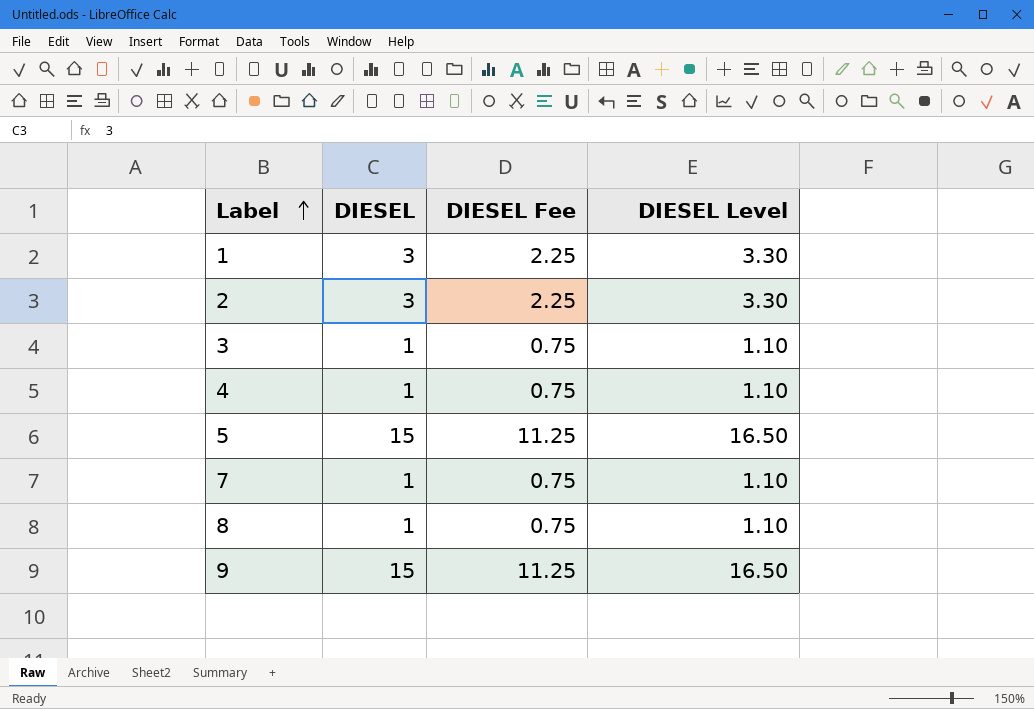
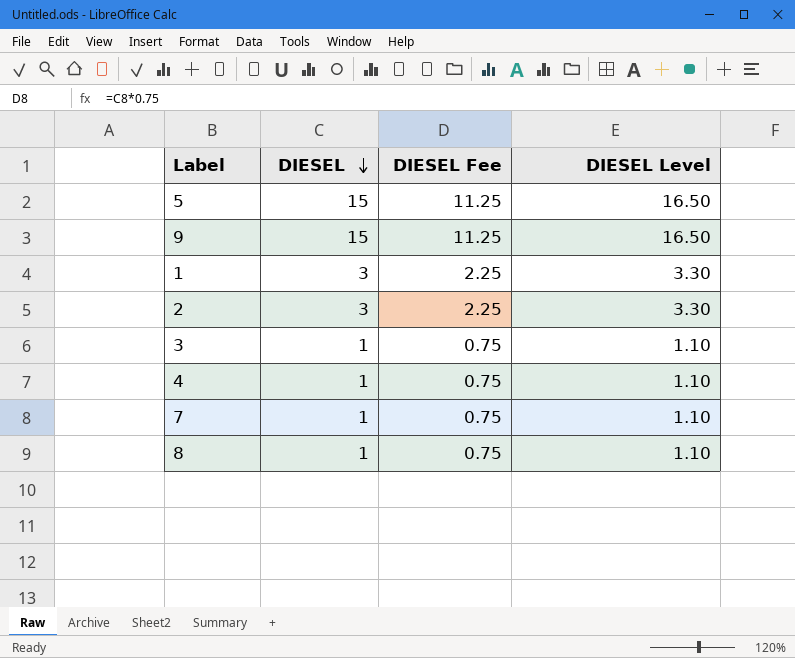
row order: Label ascending -> DIESEL descending

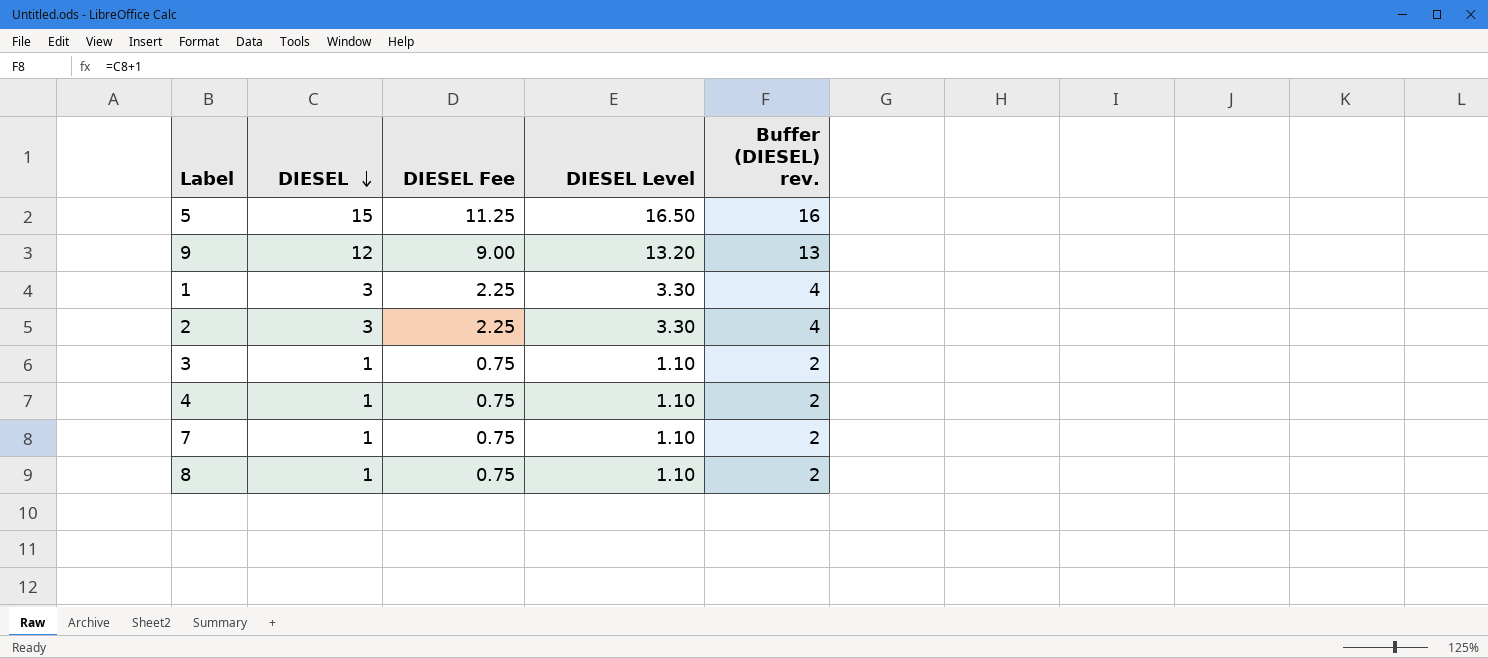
column Buffer (DIESEL) rev. | formula: none -> [DIESEL] + 1
9 | DIESEL: 15 -> 12
9 | DIESEL Fee: 11.25 -> 9.00
9 | DIESEL Level: 16.50 -> 13.20

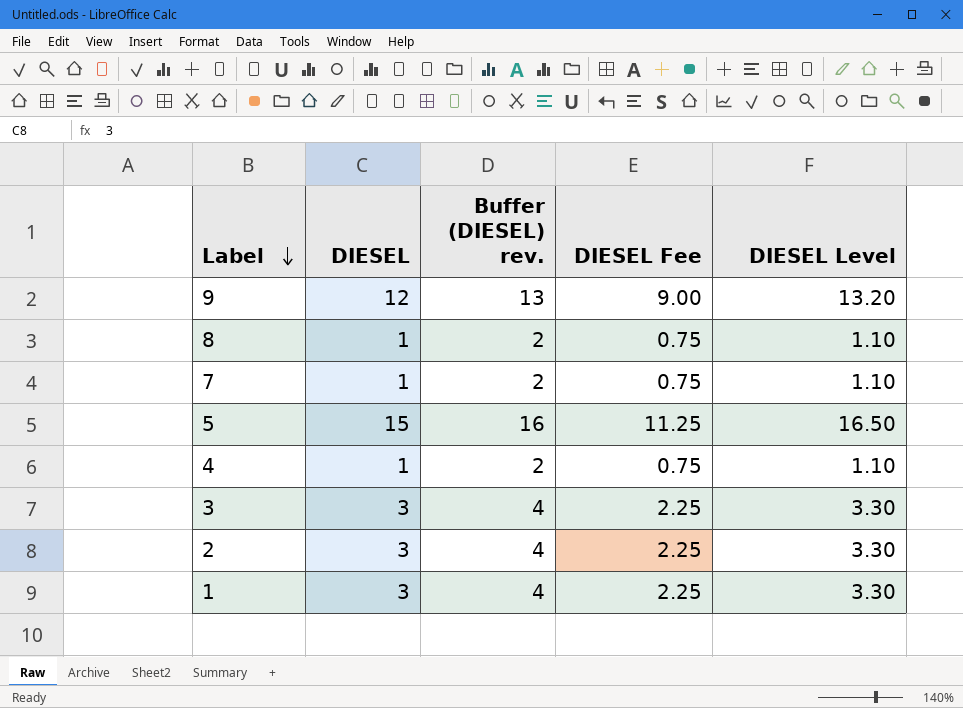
row order: DIESEL descending -> Label descending
column Buffer (DIESEL) rev. | position: 5 -> 3
3 | DIESEL: 1 -> 3
3 | Buffer (DIESEL) rev.: 2 -> 4
3 | DIESEL Fee: 0.75 -> 2.25
3 | DIESEL Level: 1.10 -> 3.30

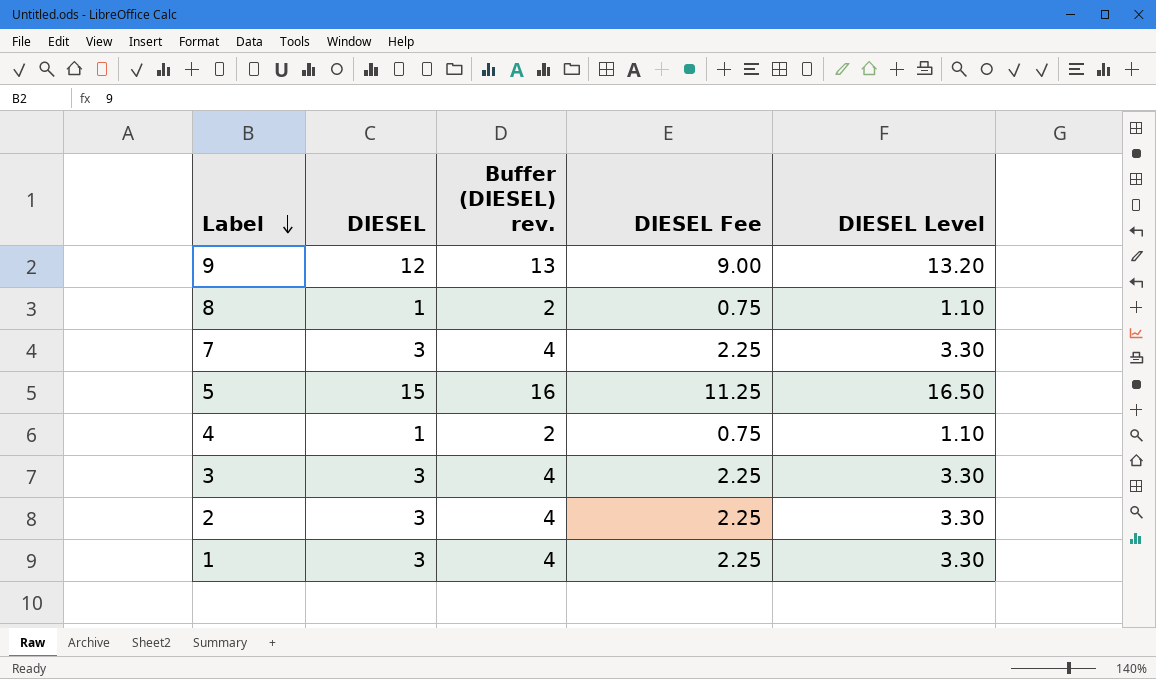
7 | DIESEL: 1 -> 3
7 | Buffer (DIESEL) rev.: 2 -> 4
7 | DIESEL Fee: 0.75 -> 2.25
7 | DIESEL Level: 1.10 -> 3.30

